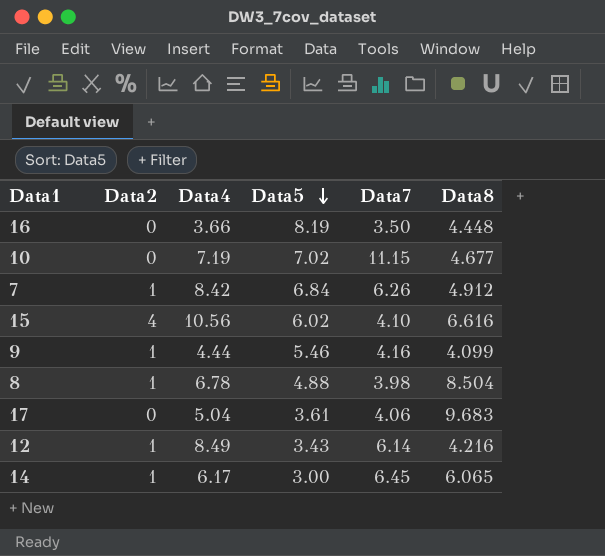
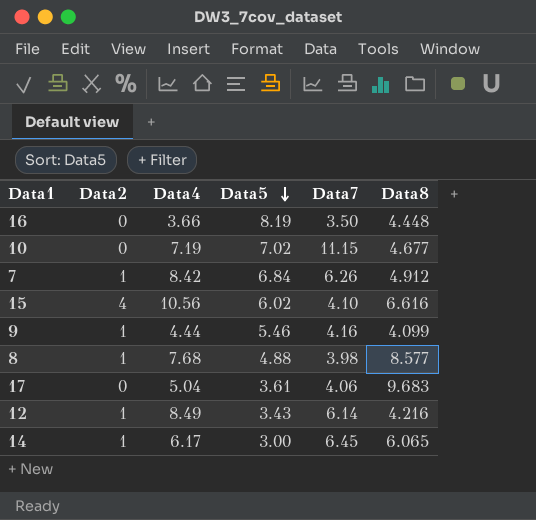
8 | Data4: 6.78 -> 7.68
8 | Data8: 8.504 -> 8.577

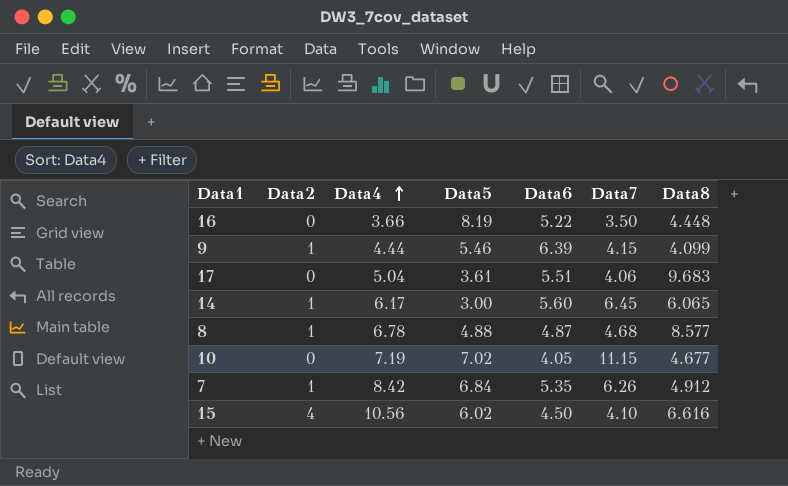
row order: Data5 descending -> Data4 ascending
column Data6 | position: none -> 5
row 12: 1 | 8.49 | 3.43 | 6.14 | 4.216 -> none
9 | Data7: 4.16 -> 4.15
8 | Data4: 7.68 -> 6.78
8 | Data7: 3.98 -> 4.68

